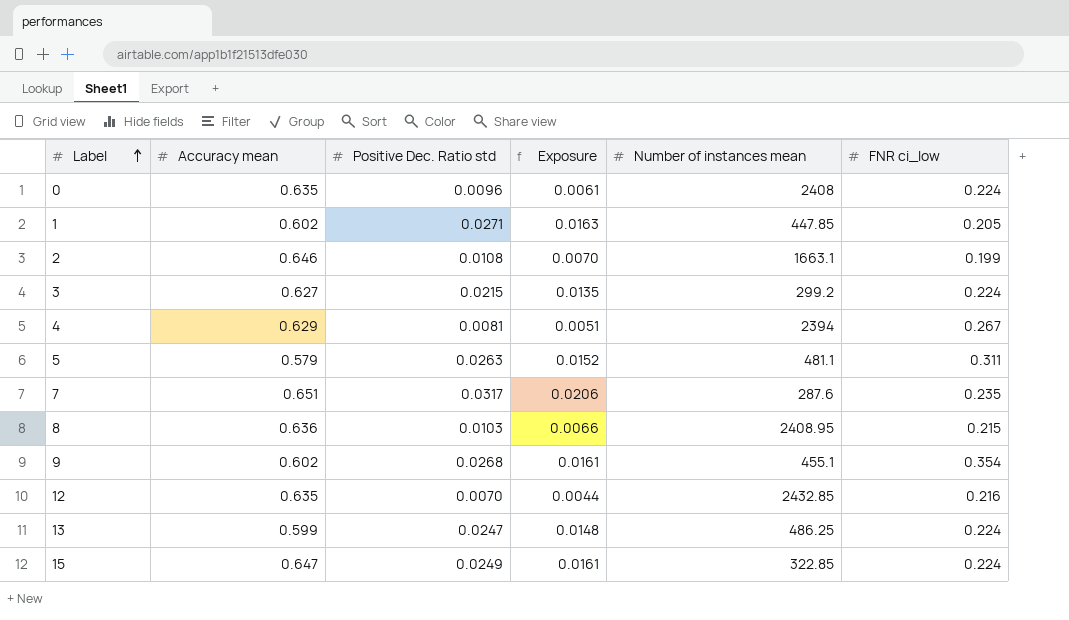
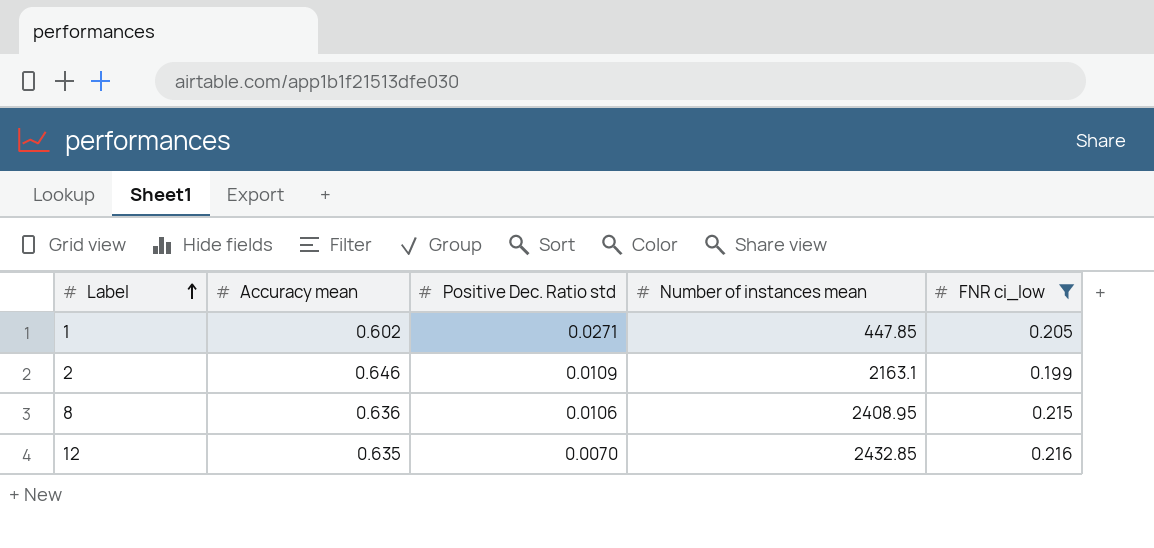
filter: none -> FNR ci_low <= 0.216
column Exposure | formula: [Accuracy mean] * [Positive Dec. Ratio std] -> none
2 | Positive Dec. Ratio std: 0.0108 -> 0.0109
2 | Number of instances mean: 1663.1 -> 2163.1
8 | Positive Dec. Ratio std: 0.0103 -> 0.0106

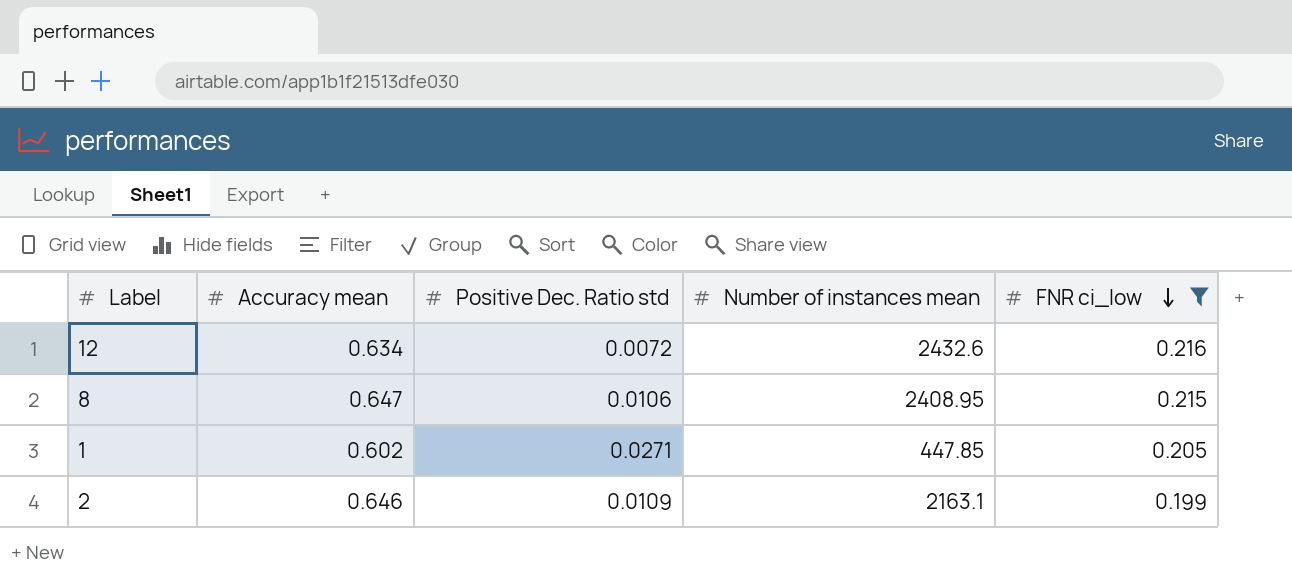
row order: Label ascending -> FNR ci_low descending
12 | Accuracy mean: 0.635 -> 0.634
12 | Positive Dec. Ratio std: 0.0070 -> 0.0072
12 | Number of instances mean: 2432.85 -> 2432.6
8 | Accuracy mean: 0.636 -> 0.647

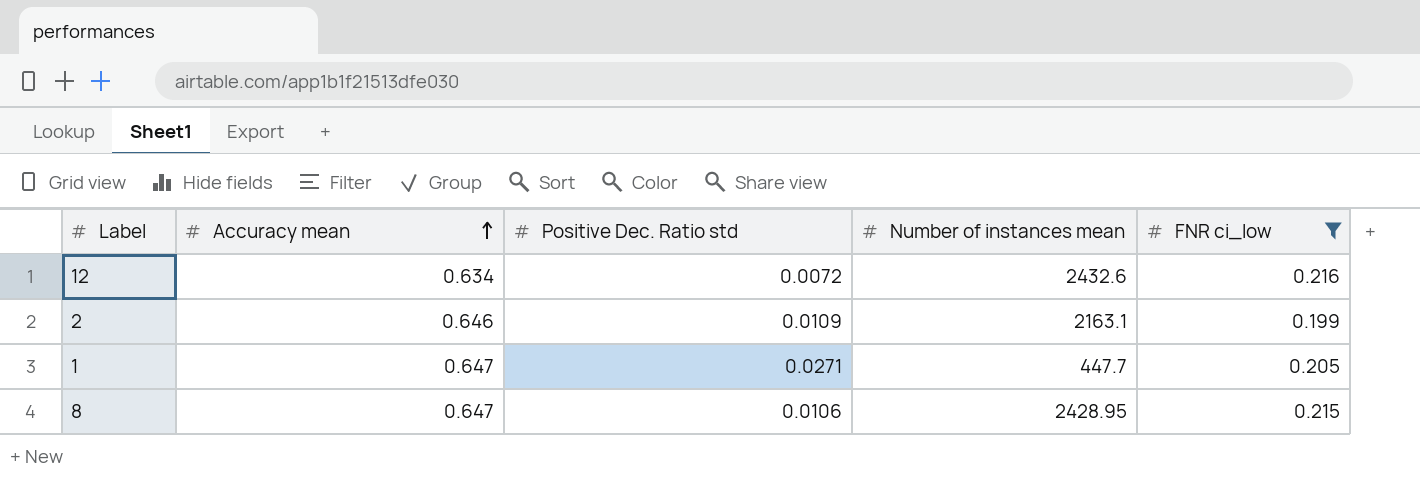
row order: FNR ci_low descending -> Accuracy mean ascending
1 | Accuracy mean: 0.602 -> 0.647
1 | Number of instances mean: 447.85 -> 447.7
8 | Number of instances mean: 2408.95 -> 2428.95

